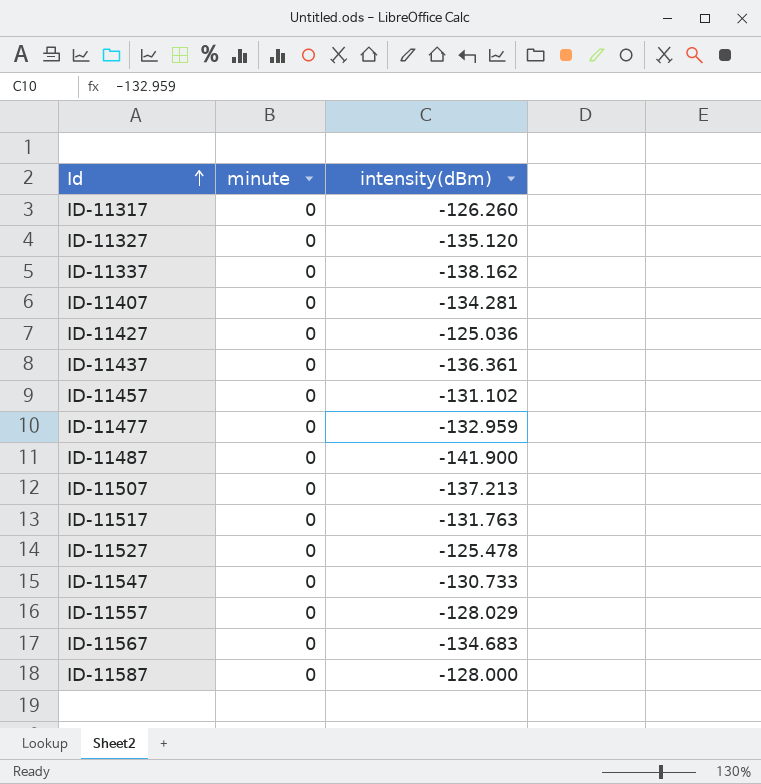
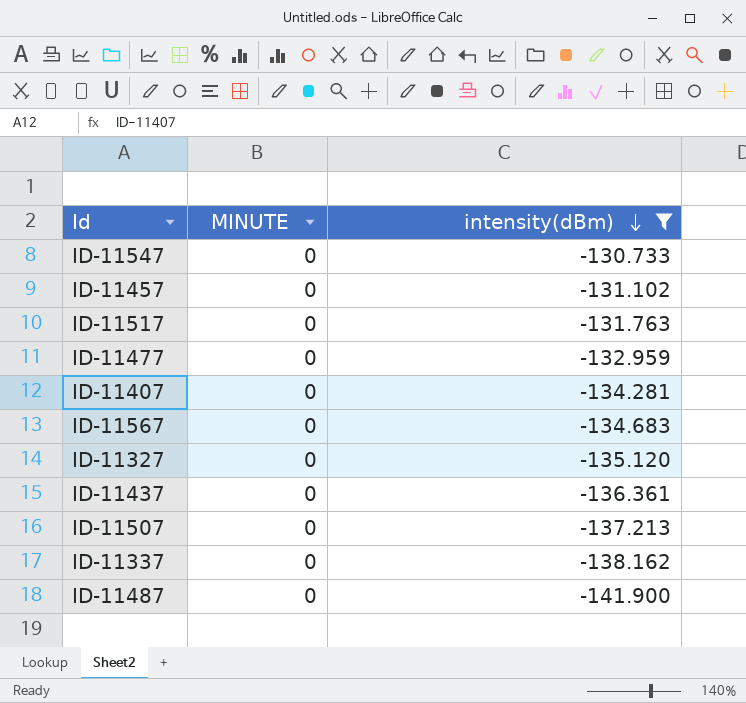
filter: none -> intensity(dBm) <= -130.733
row order: Id ascending -> intensity(dBm) descending
column name: minute -> MINUTE

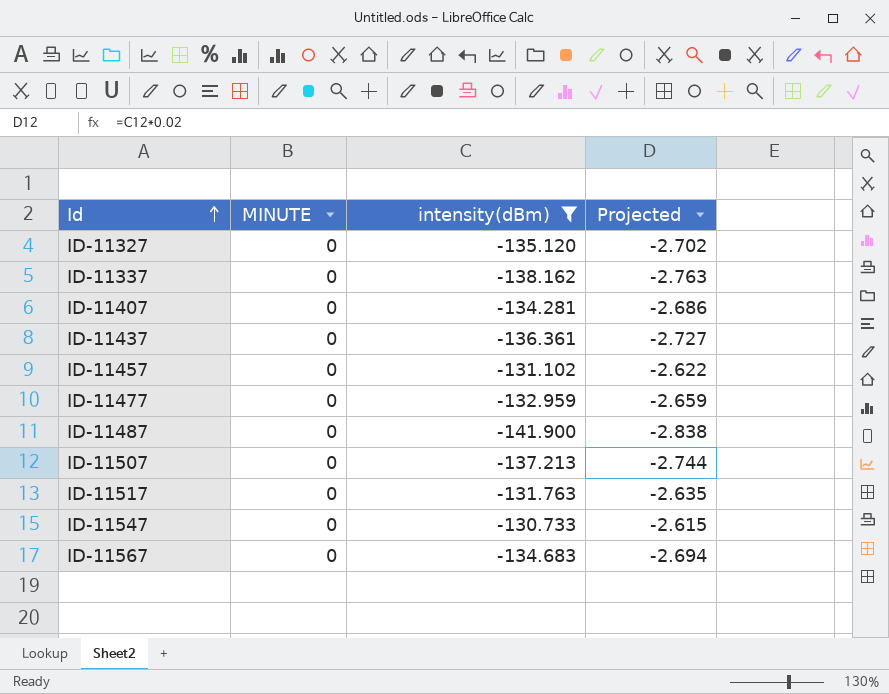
row order: intensity(dBm) descending -> Id ascending
column Projected | formula: none -> [intensity(dBm)] * 0.02

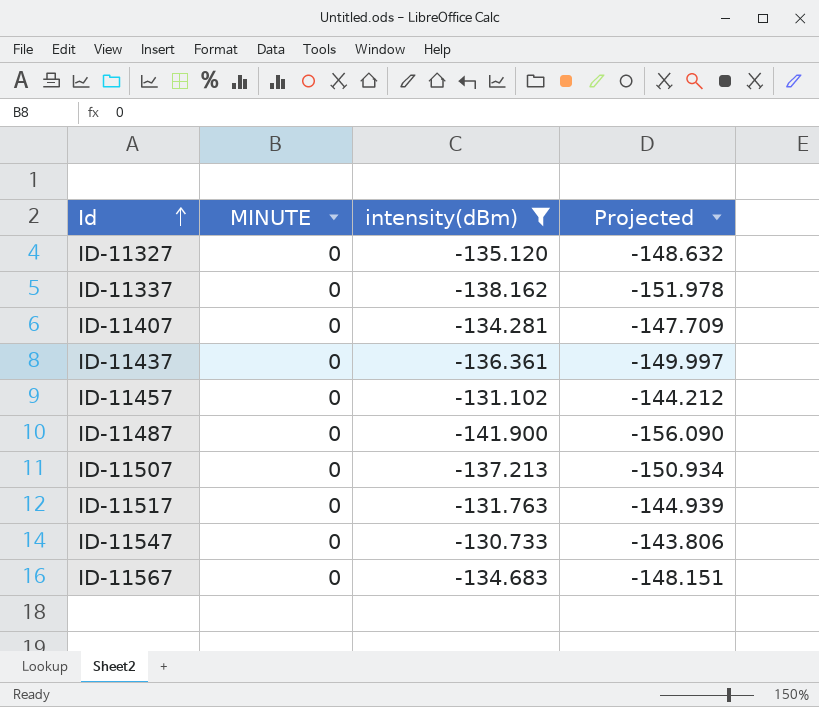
column Projected | formula: [intensity(dBm)] * 0.02 -> [intensity(dBm)] * 1.1
row ID-11477: 0 | -132.959 | -2.659 -> none

